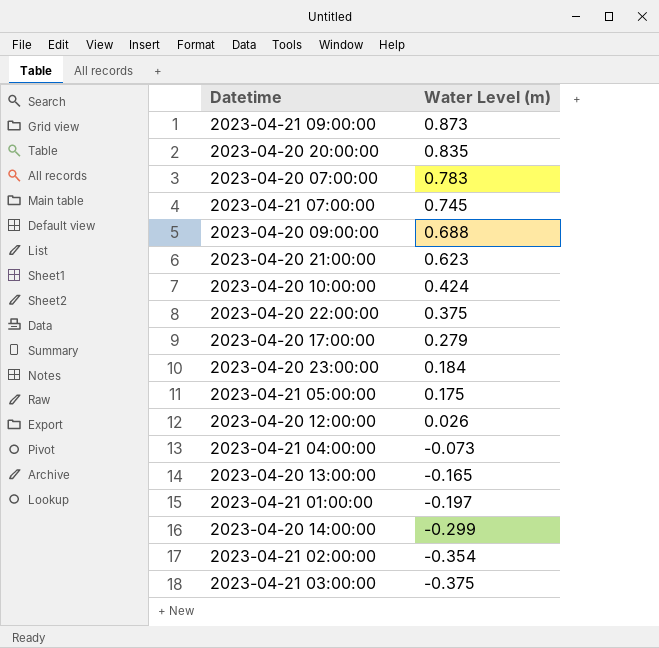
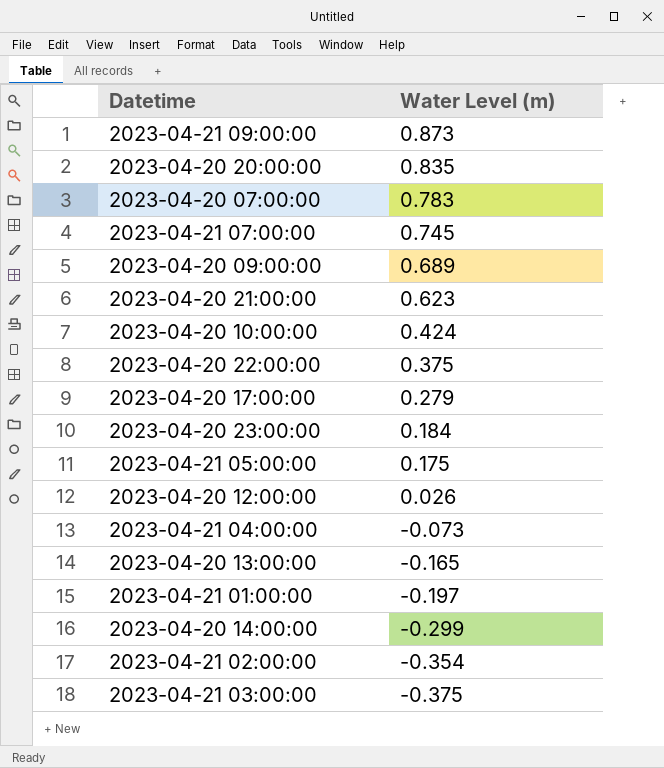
2023-04-20 09:00:00 | Water Level (m): 0.688 -> 0.689

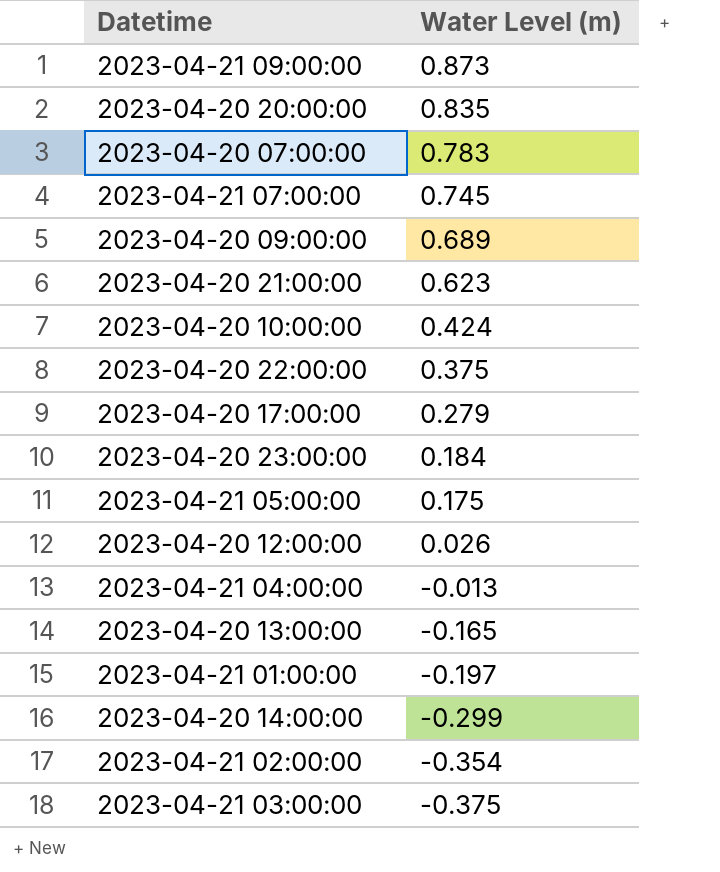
2023-04-21 04:00:00 | Water Level (m): -0.073 -> -0.013

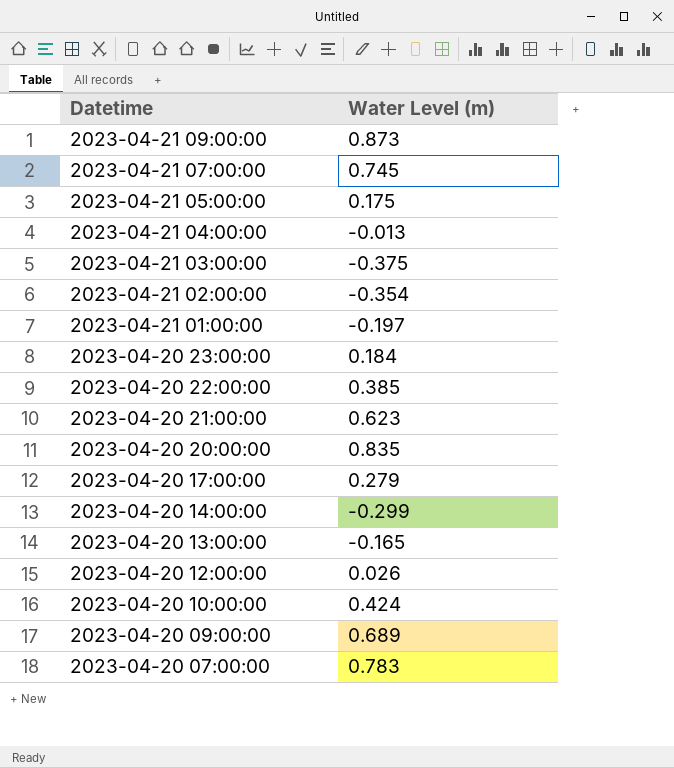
row order: Water Level (m) descending -> Datetime descending
2023-04-20 22:00:00 | Water Level (m): 0.375 -> 0.385

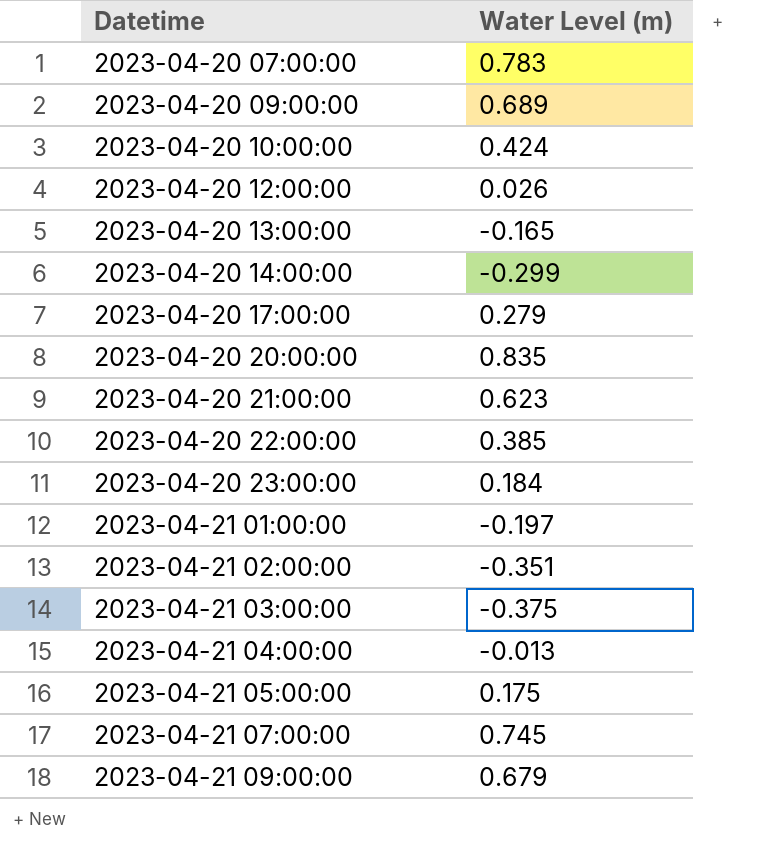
row order: Datetime descending -> Datetime ascending
2023-04-21 02:00:00 | Water Level (m): -0.354 -> -0.351
2023-04-21 09:00:00 | Water Level (m): 0.873 -> 0.679

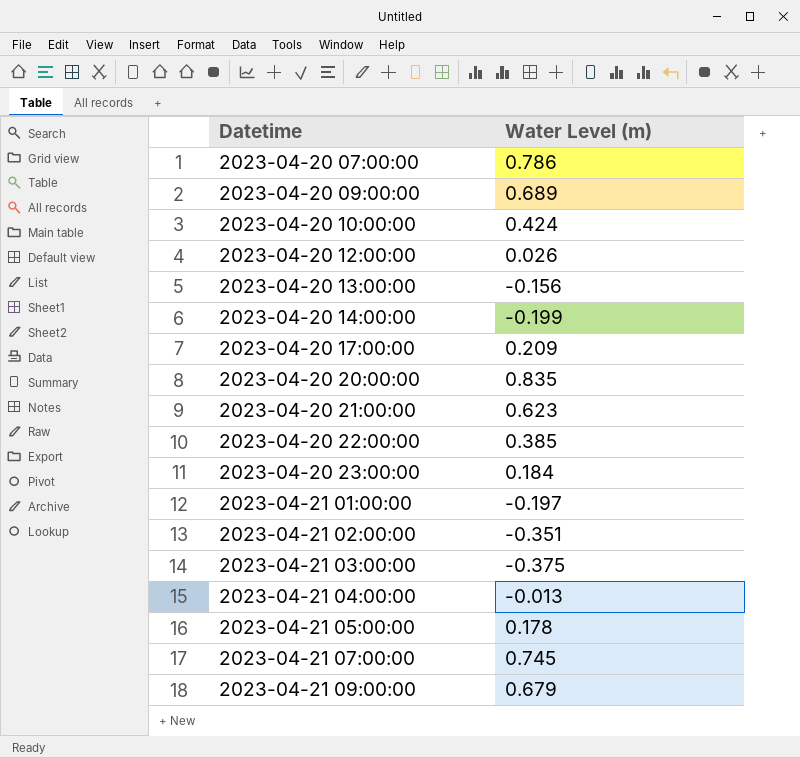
2023-04-20 07:00:00 | Water Level (m): 0.783 -> 0.786
2023-04-20 13:00:00 | Water Level (m): -0.165 -> -0.156
2023-04-20 14:00:00 | Water Level (m): -0.299 -> -0.199
2023-04-20 17:00:00 | Water Level (m): 0.279 -> 0.209
2023-04-21 05:00:00 | Water Level (m): 0.175 -> 0.178

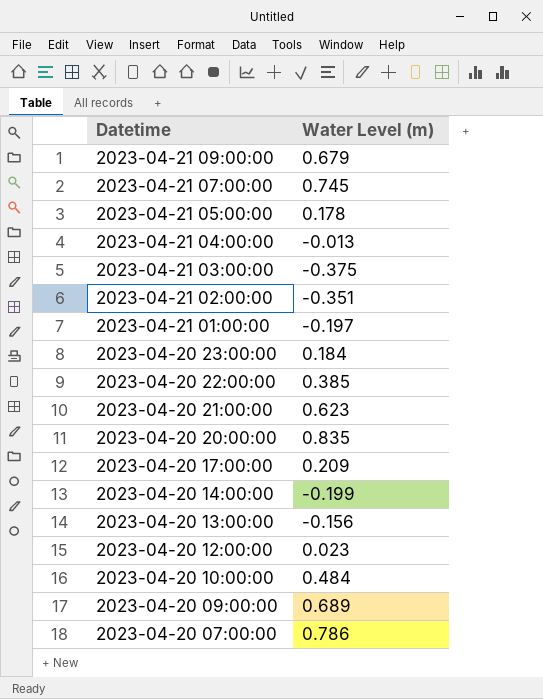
row order: Datetime ascending -> Datetime descending
2023-04-20 12:00:00 | Water Level (m): 0.026 -> 0.023
2023-04-20 10:00:00 | Water Level (m): 0.424 -> 0.484

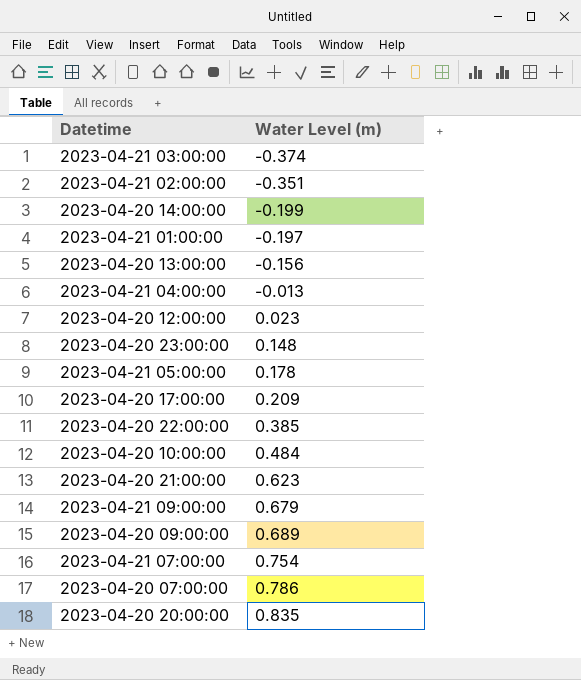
row order: Datetime descending -> Water Level (m) ascending
2023-04-21 03:00:00 | Water Level (m): -0.375 -> -0.374
2023-04-20 23:00:00 | Water Level (m): 0.184 -> 0.148
2023-04-21 07:00:00 | Water Level (m): 0.745 -> 0.754

